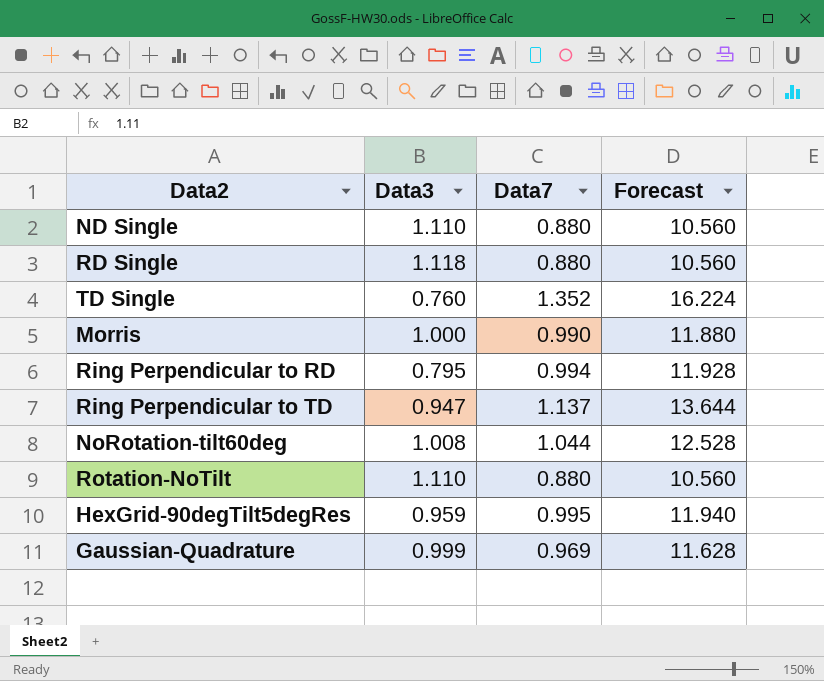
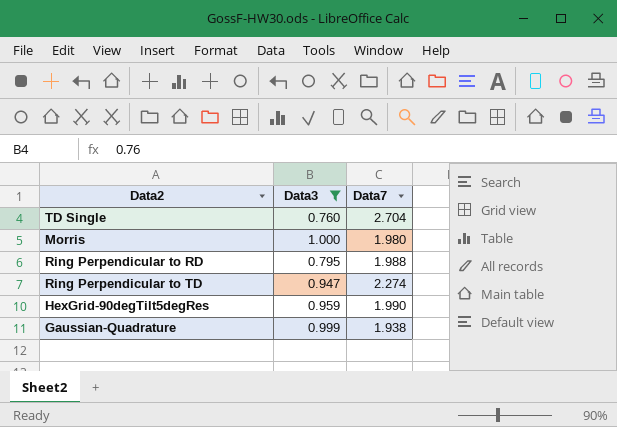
filter: none -> Data3 <= 1.000
column Forecast | formula: [Data7] * 12 -> none
TD Single | Data7: 1.352 -> 2.704
Morris | Data7: 0.990 -> 1.980
Ring Perpendicular to RD | Data7: 0.994 -> 1.988
Ring Perpendicular to TD | Data7: 1.137 -> 2.274
HexGrid-90degTilt5degRes | Data7: 0.995 -> 1.990
Gaussian-Quadrature | Data7: 0.969 -> 1.938

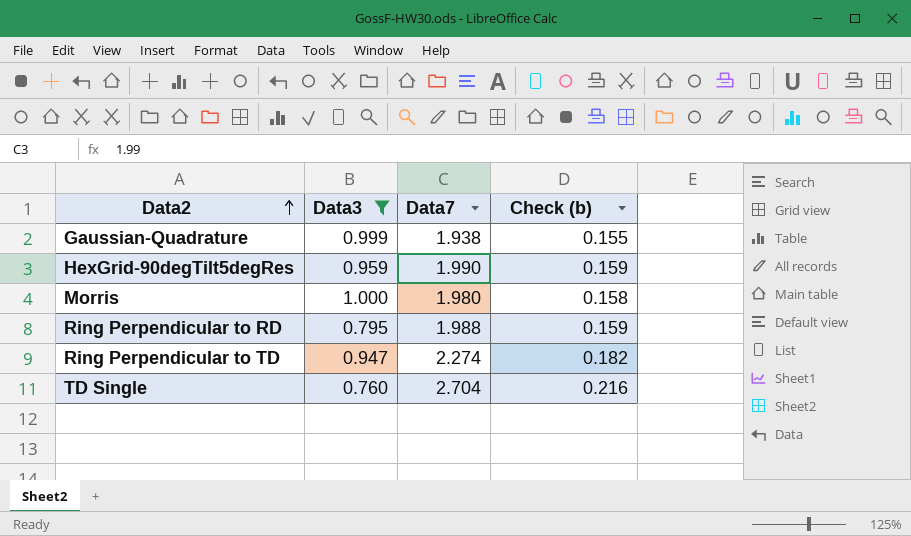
row order: none -> Data2 ascending
column Check (b) | formula: none -> [Data7] * 0.08

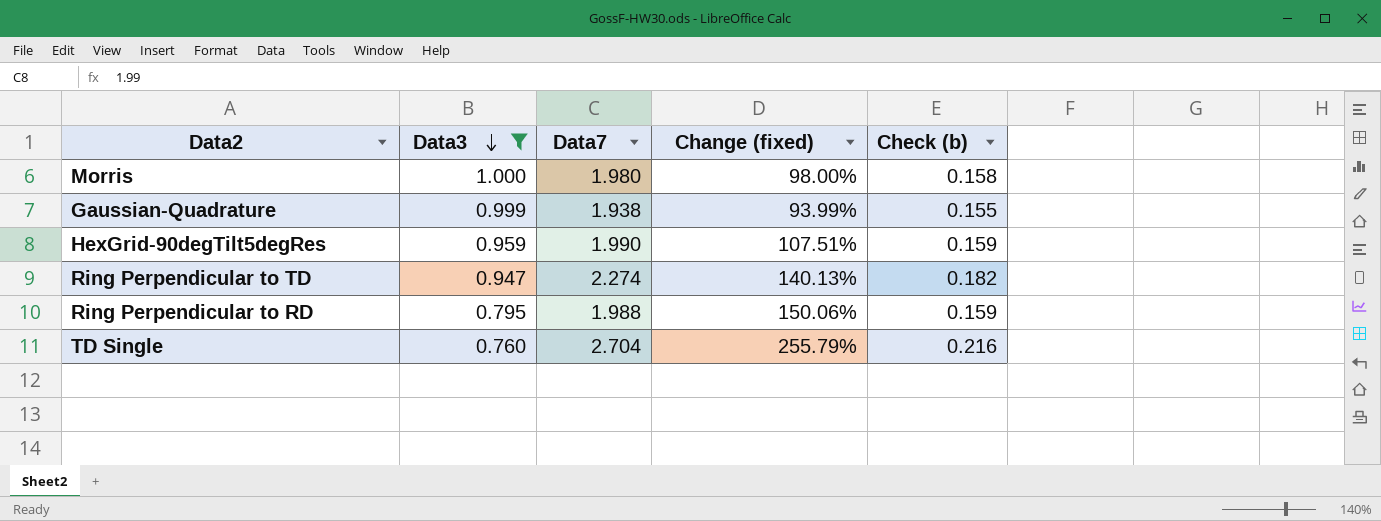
row order: Data2 ascending -> Data3 descending
column Change (fixed) | formula: none -> ([Data7] - [Data3]) / [Data3]

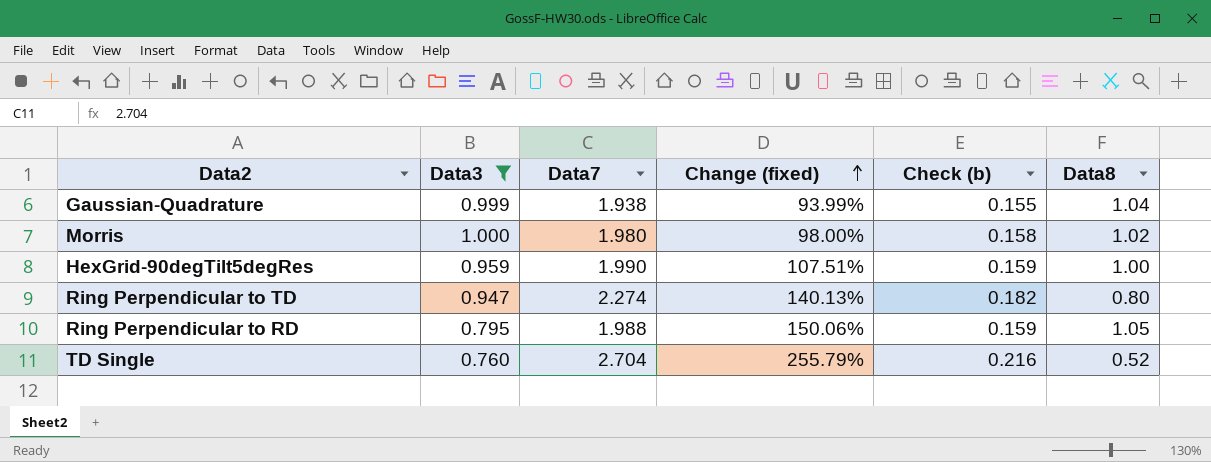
row order: Data3 descending -> Change (fixed) ascending
column Data8 | position: none -> 6

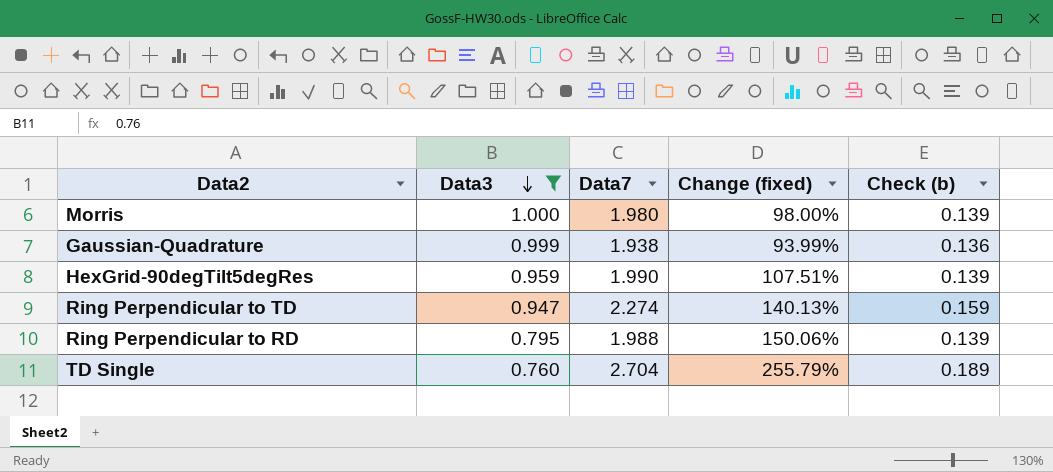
row order: Change (fixed) ascending -> Data3 descending
column Data8 | position: 6 -> none
column Check (b) | formula: [Data7] * 0.08 -> [Data7] * 0.07

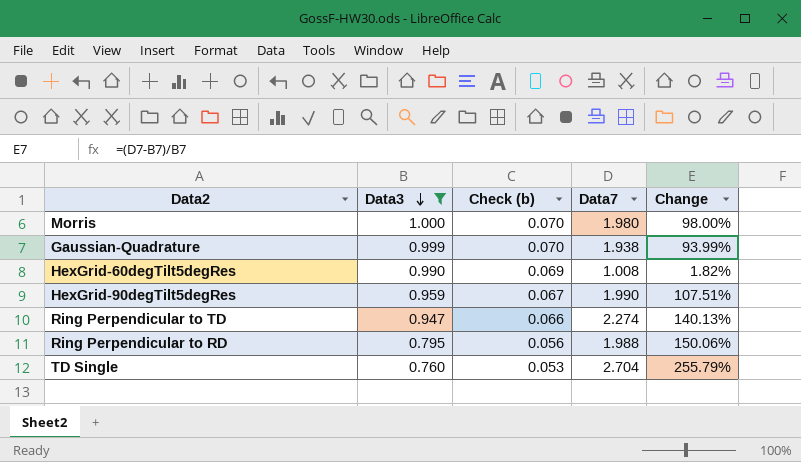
column Check (b) | formula: [Data7] * 0.07 -> [Data3] * 0.07
column Check (b) | position: 5 -> 3
column name: Change (fixed) -> Change
row HexGrid-60degTilt5degRes: none -> 0.990 | 0.069 | 1.008 | 1.82%

